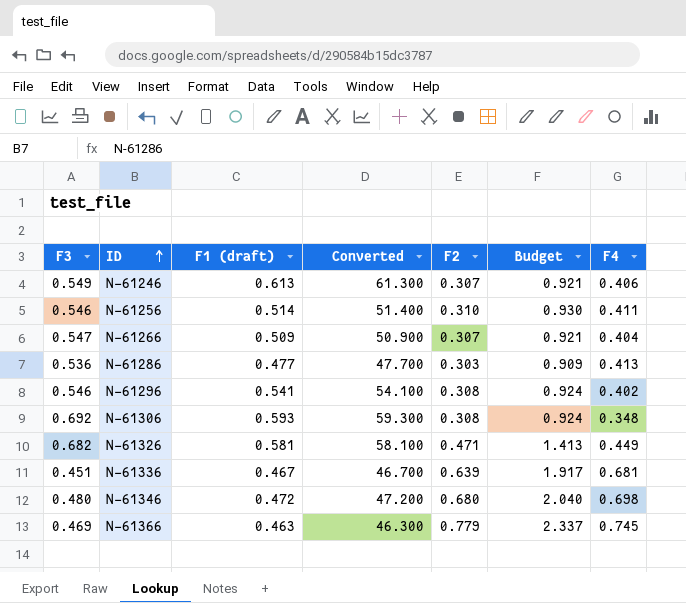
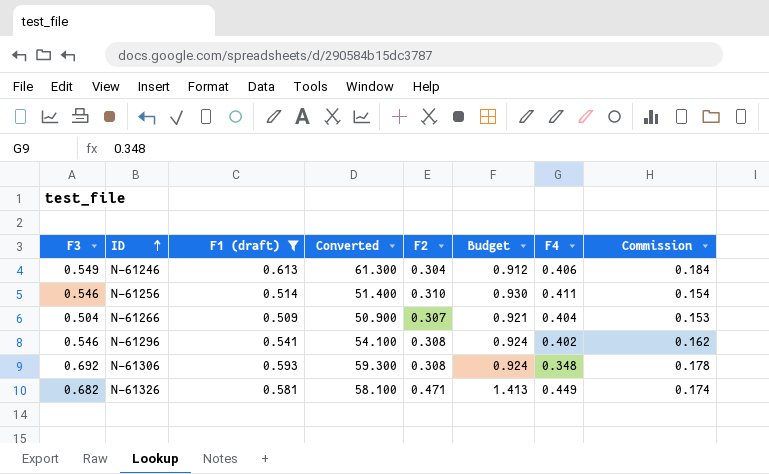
filter: none -> F1 (draft) >= 0.509
column Commission | formula: none -> [F1 (draft)] * 0.3
N-61246 | F2: 0.307 -> 0.304
N-61246 | Budget: 0.921 -> 0.912
N-61266 | F3: 0.547 -> 0.504

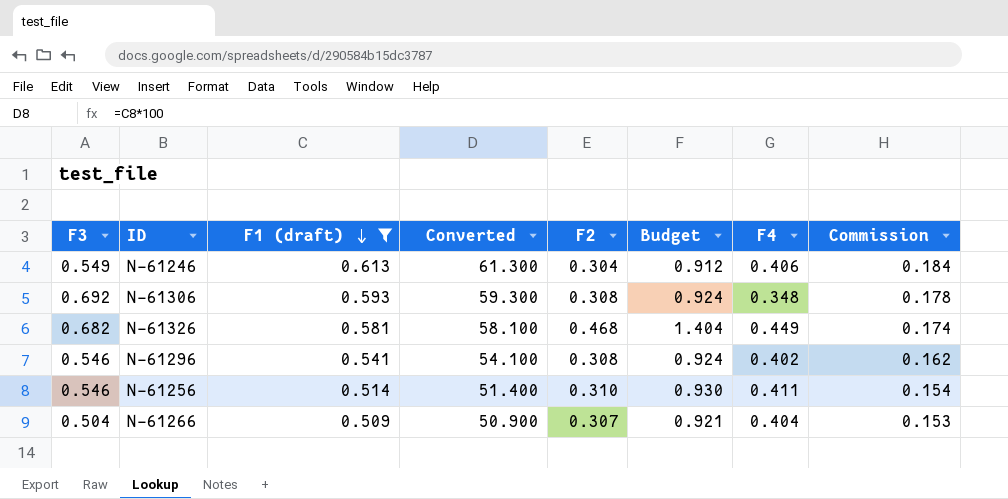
row order: ID ascending -> F1 (draft) descending
N-61326 | F2: 0.471 -> 0.468
N-61326 | Budget: 1.413 -> 1.404

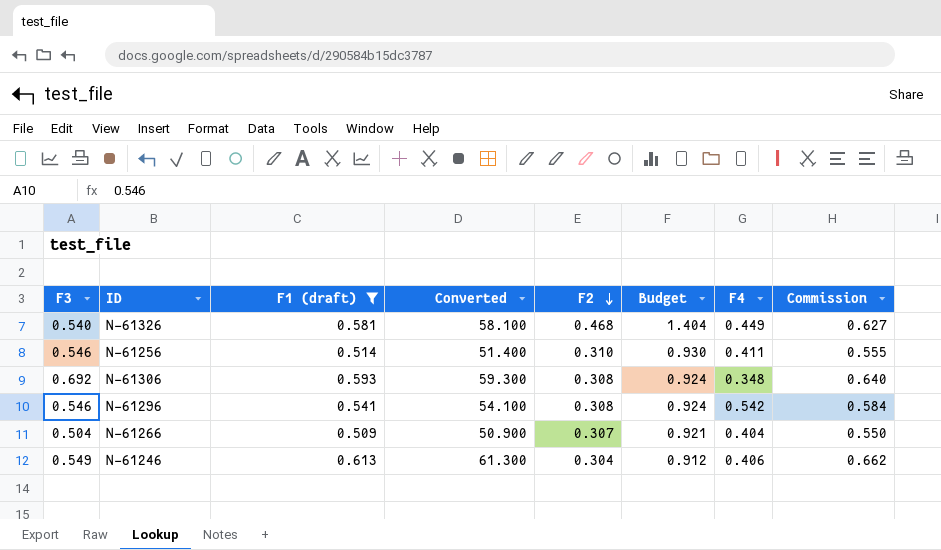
row order: F1 (draft) descending -> F2 descending
column Commission | formula: [F1 (draft)] * 0.3 -> [F1 (draft)] * 1.08
N-61326 | F3: 0.682 -> 0.540
N-61296 | F4: 0.402 -> 0.542

